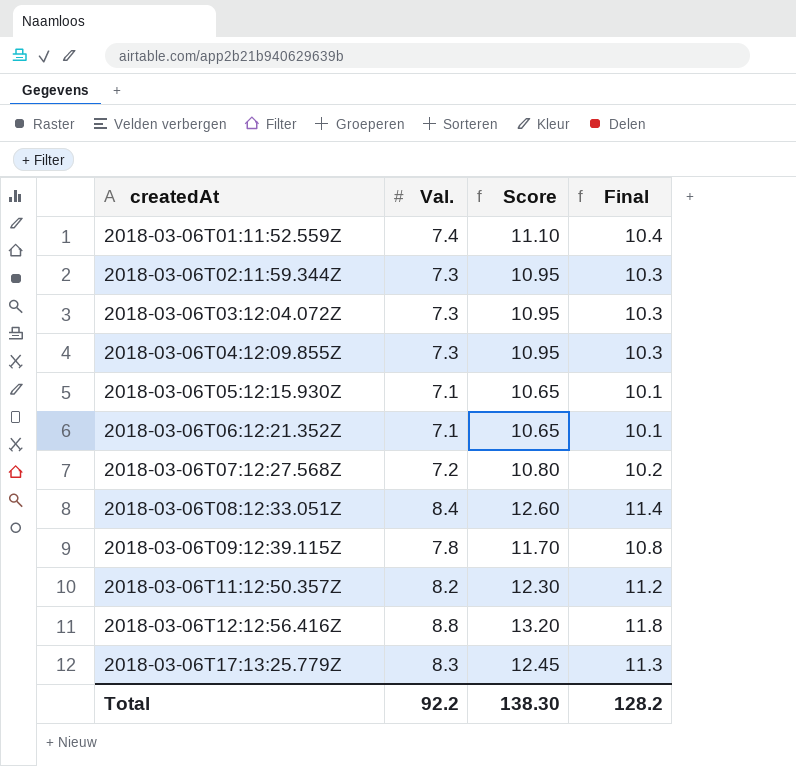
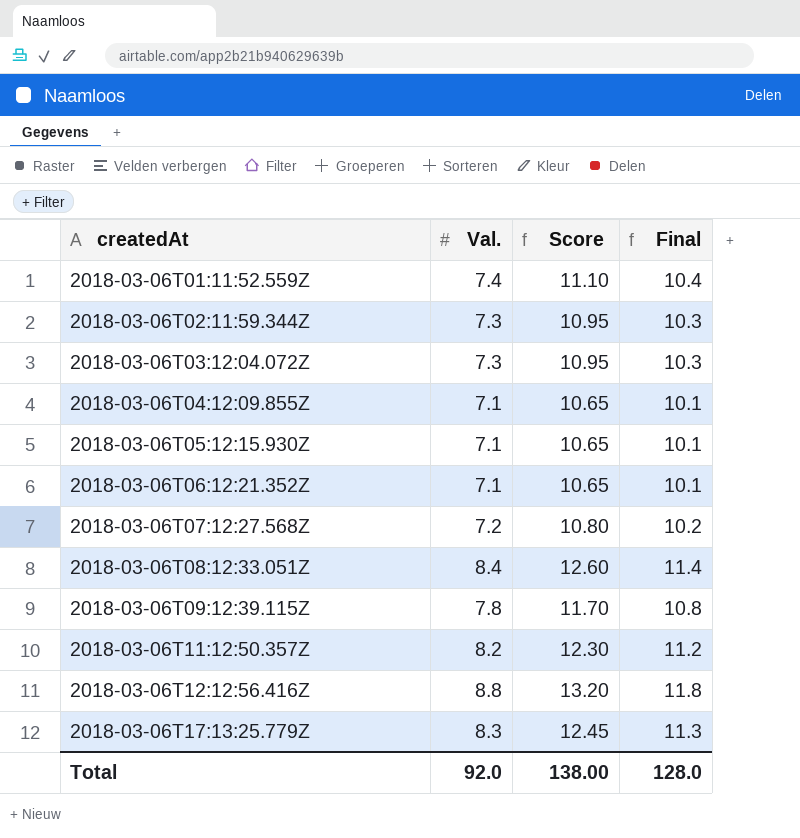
2018-03-06T04:12:09.855Z | Val.: 7.3 -> 7.1
2018-03-06T04:12:09.855Z | Score: 10.95 -> 10.65
2018-03-06T04:12:09.855Z | Final: 10.3 -> 10.1
Total | Val.: 92.2 -> 92.0
Total | Score: 138.30 -> 138.00
Total | Final: 128.2 -> 128.0

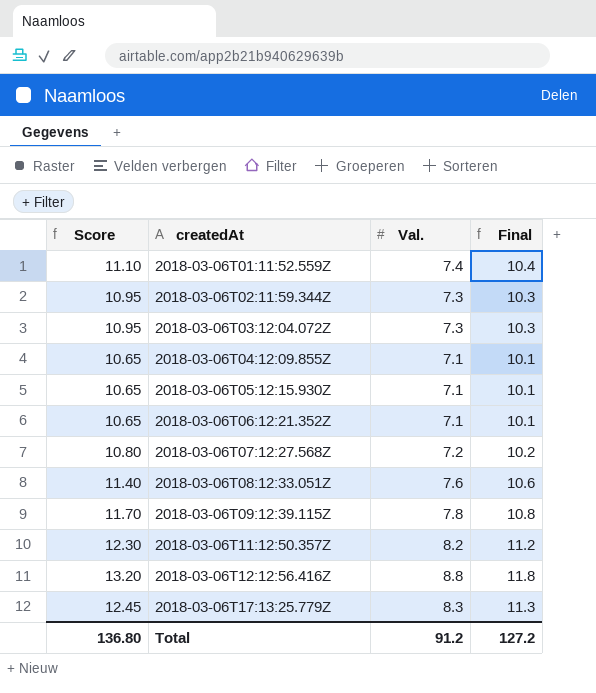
column Score | position: 3 -> 1
2018-03-06T08:12:33.051Z | Score: 12.60 -> 11.40
2018-03-06T08:12:33.051Z | Val.: 8.4 -> 7.6
2018-03-06T08:12:33.051Z | Final: 11.4 -> 10.6
Total | Score: 138.00 -> 136.80
Total | Val.: 92.0 -> 91.2
Total | Final: 128.0 -> 127.2

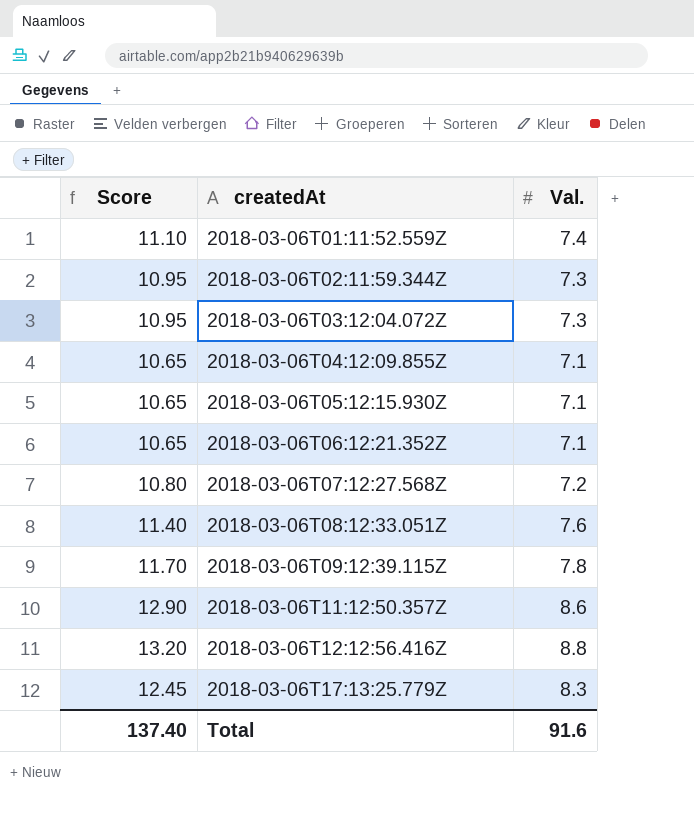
column Final | formula: [Val.] + 3 -> none
2018-03-06T11:12:50.357Z | Score: 12.30 -> 12.90
2018-03-06T11:12:50.357Z | Val.: 8.2 -> 8.6
Total | Score: 136.80 -> 137.40
Total | Val.: 91.2 -> 91.6

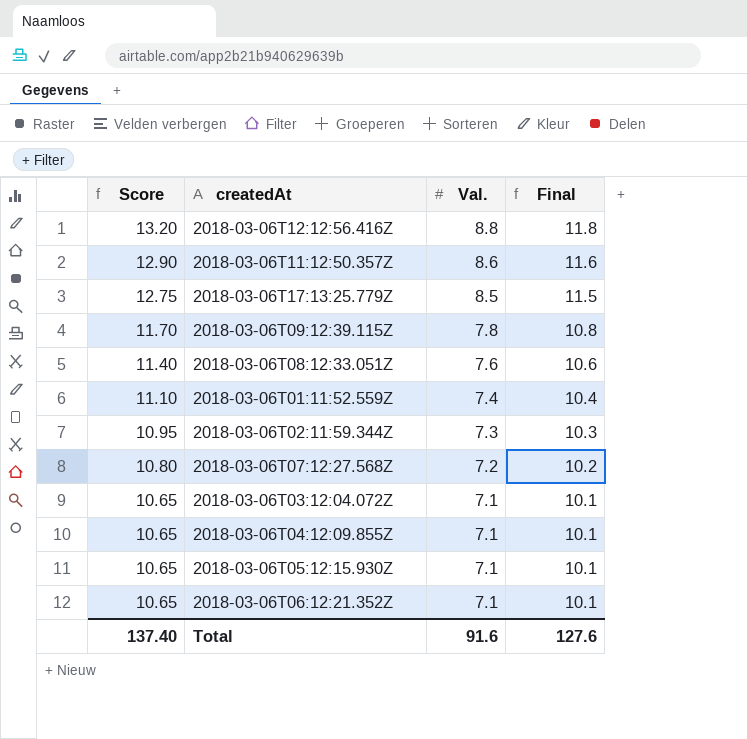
row order: createdAt ascending -> Score descending
column Final | formula: none -> [Val.] + 3
2018-03-06T17:13:25.779Z | Score: 12.45 -> 12.75
2018-03-06T17:13:25.779Z | Val.: 8.3 -> 8.5
2018-03-06T03:12:04.072Z | Score: 10.95 -> 10.65
2018-03-06T03:12:04.072Z | Val.: 7.3 -> 7.1

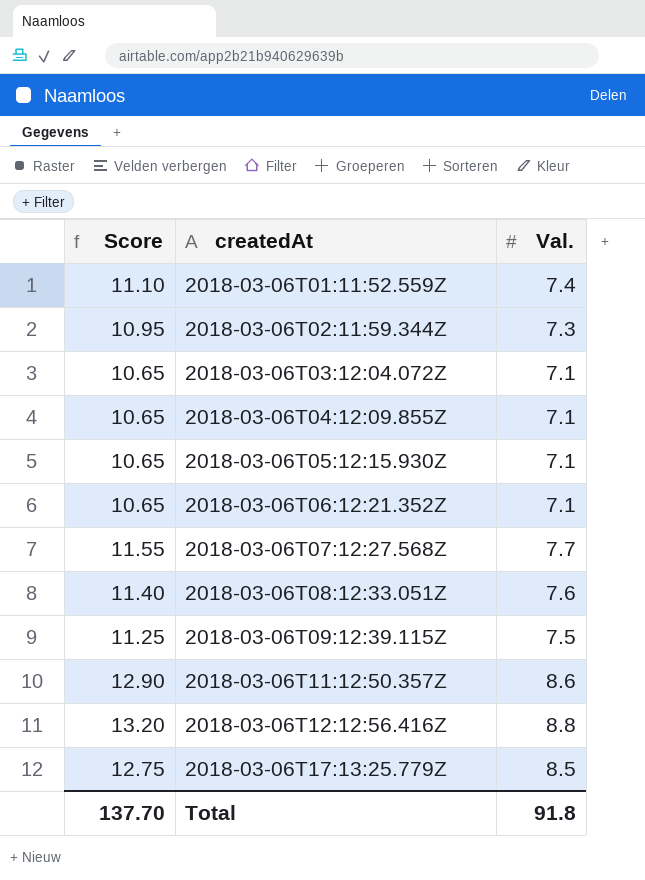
row order: Score descending -> createdAt ascending
column Final | formula: [Val.] + 3 -> none
2018-03-06T07:12:27.568Z | Score: 10.80 -> 11.55
2018-03-06T07:12:27.568Z | Val.: 7.2 -> 7.7
2018-03-06T09:12:39.115Z | Score: 11.70 -> 11.25
2018-03-06T09:12:39.115Z | Val.: 7.8 -> 7.5
Total | Score: 137.40 -> 137.70
Total | Val.: 91.6 -> 91.8

